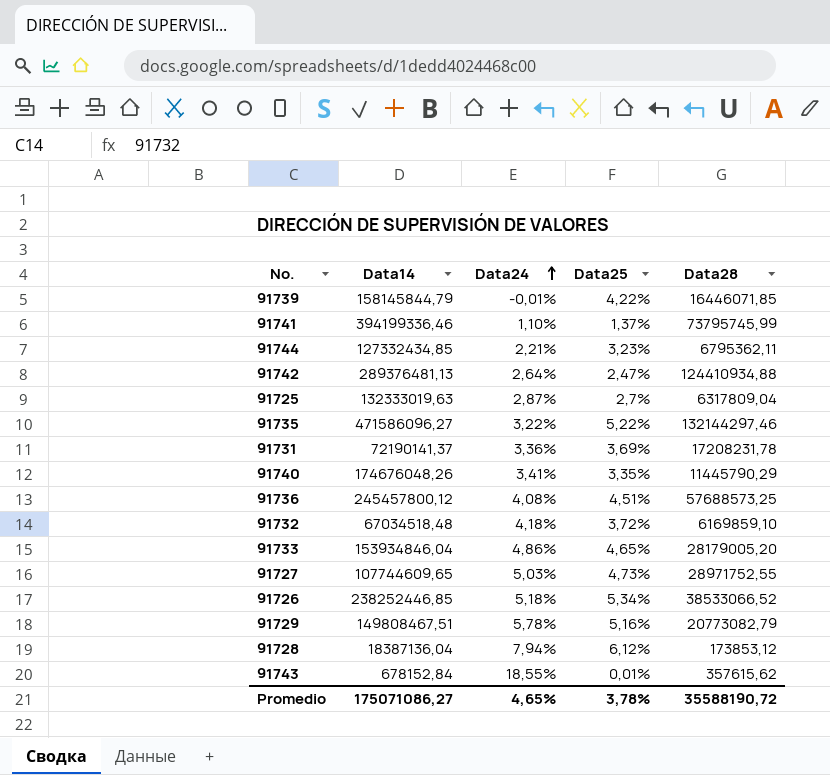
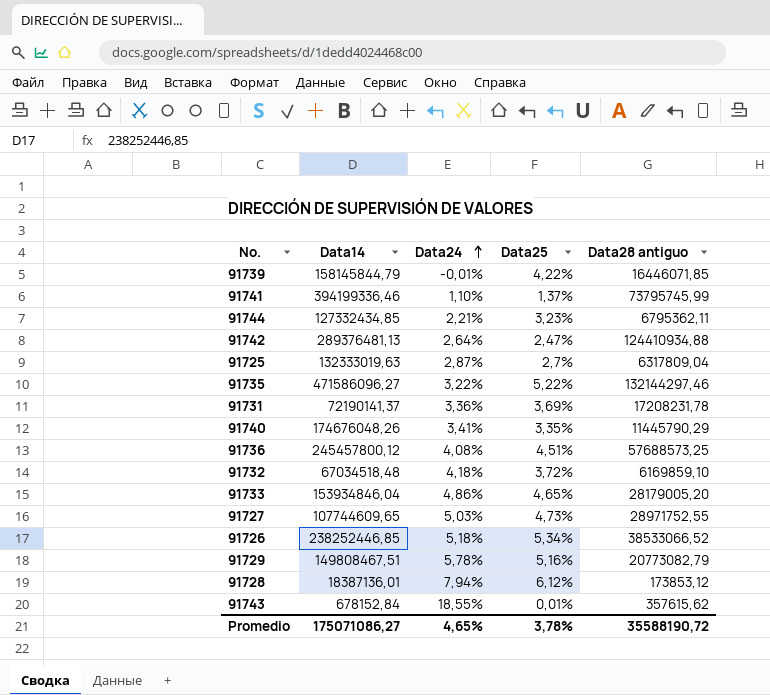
column name: Data28 -> Data28 antiguo
91728 | Data14: 18387136,04 -> 18387136,01

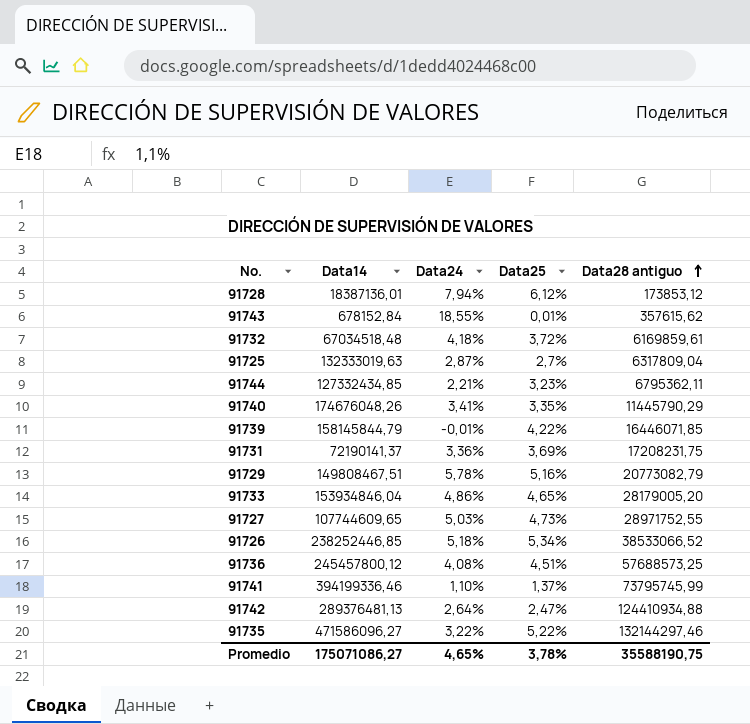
row order: Data24 ascending -> Data28 antiguo ascending
91732 | Data28 antiguo: 6169859,10 -> 6169859,61
91731 | Data28 antiguo: 17208231,78 -> 17208231,75
Promedio | Data28 antiguo: 35588190,72 -> 35588190,75

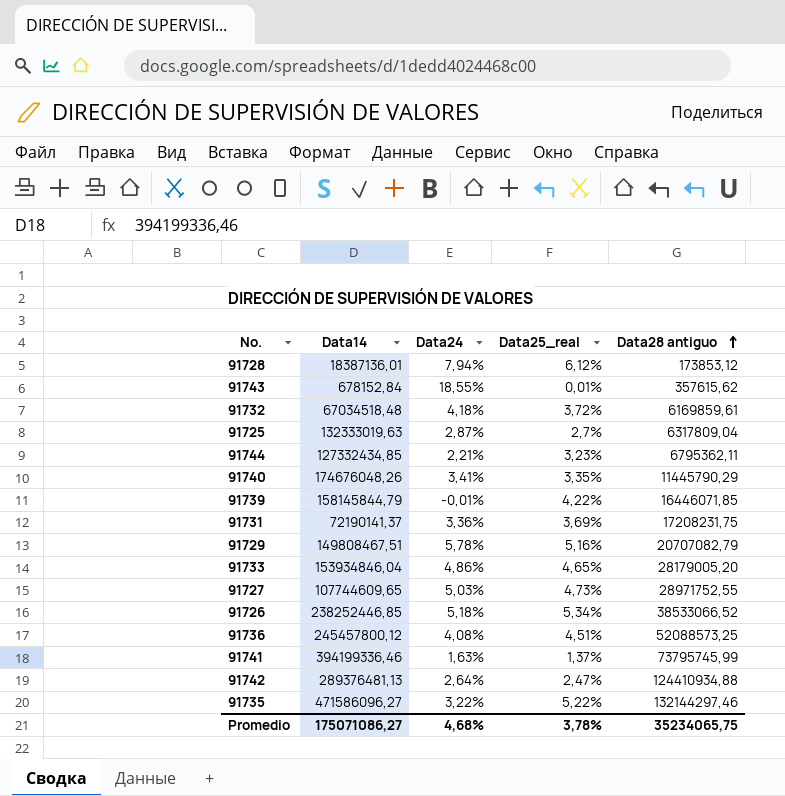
column name: Data25 -> Data25_real
91729 | Data28 antiguo: 20773082,79 -> 20707082,79
91736 | Data28 antiguo: 57688573,25 -> 52088573,25
91741 | Data24: 1,10% -> 1,63%
Promedio | Data24: 4,65% -> 4,68%
Promedio | Data28 antiguo: 35588190,75 -> 35234065,75

